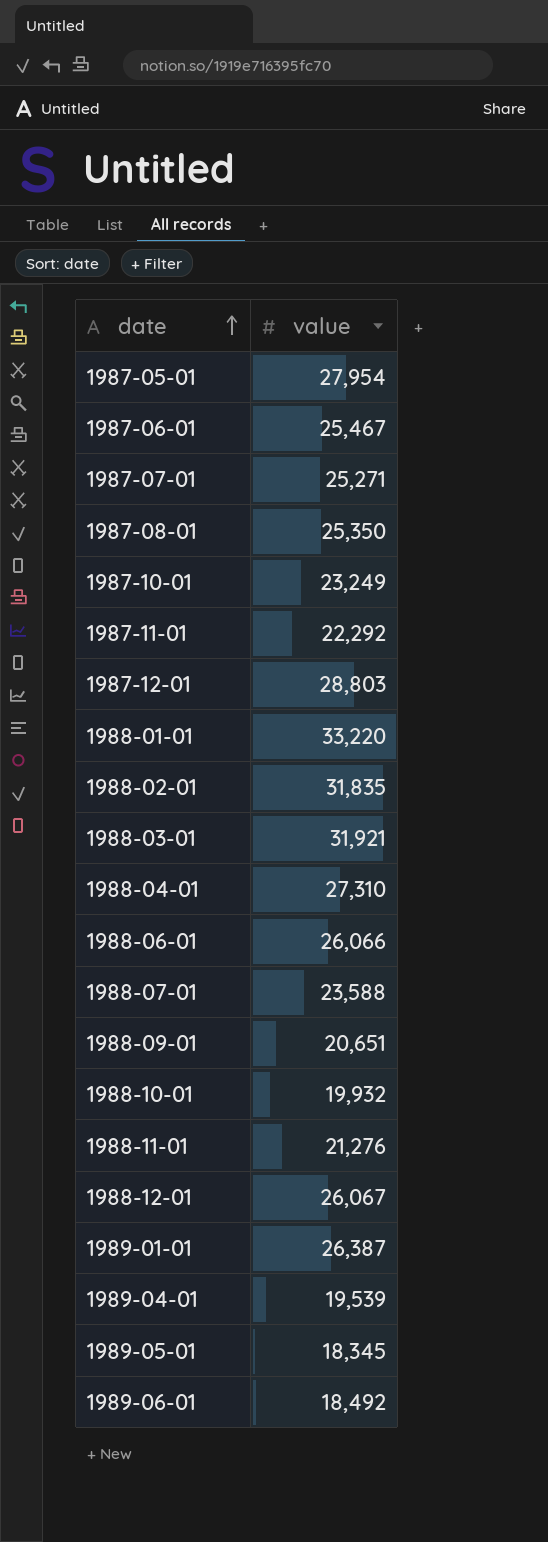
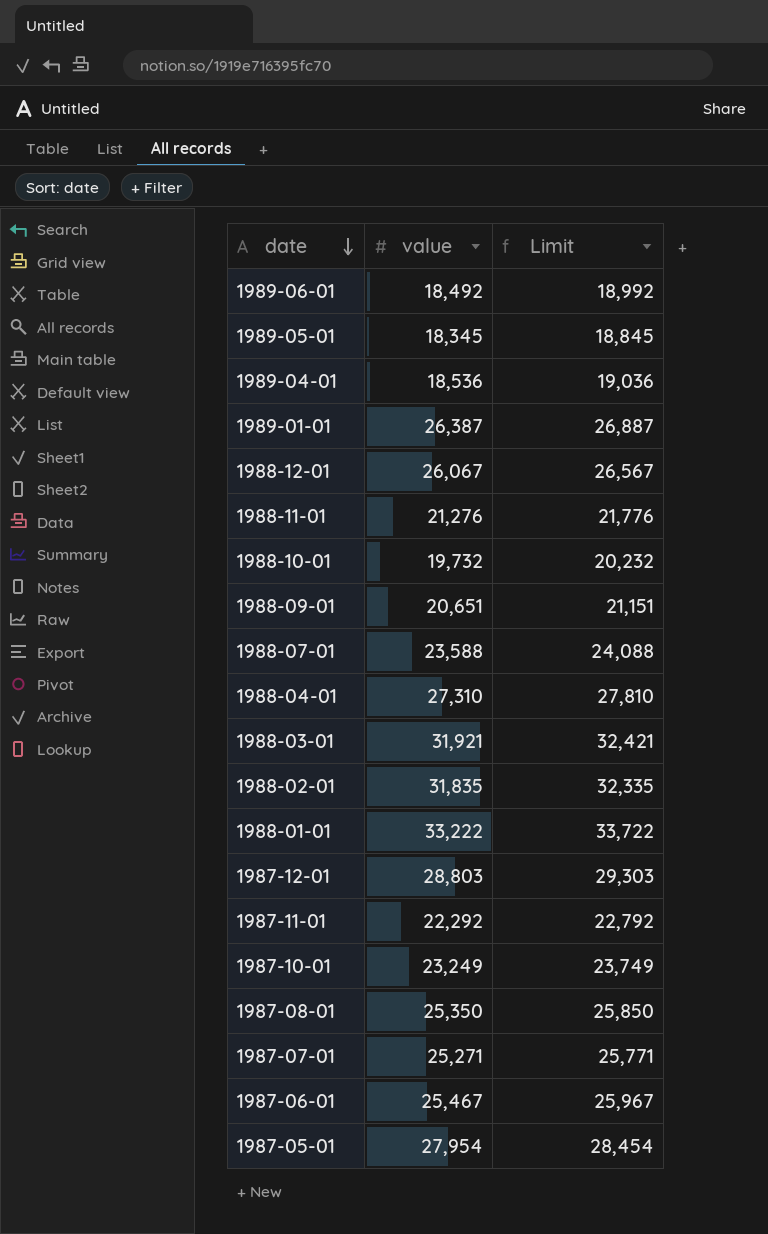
row order: date ascending -> date descending
column Limit | formula: none -> [value] + 500
row 1988-06-01: 26,066 -> none
1989-04-01 | value: 19,539 -> 18,536
1988-10-01 | value: 19,932 -> 19,732
1988-01-01 | value: 33,220 -> 33,222

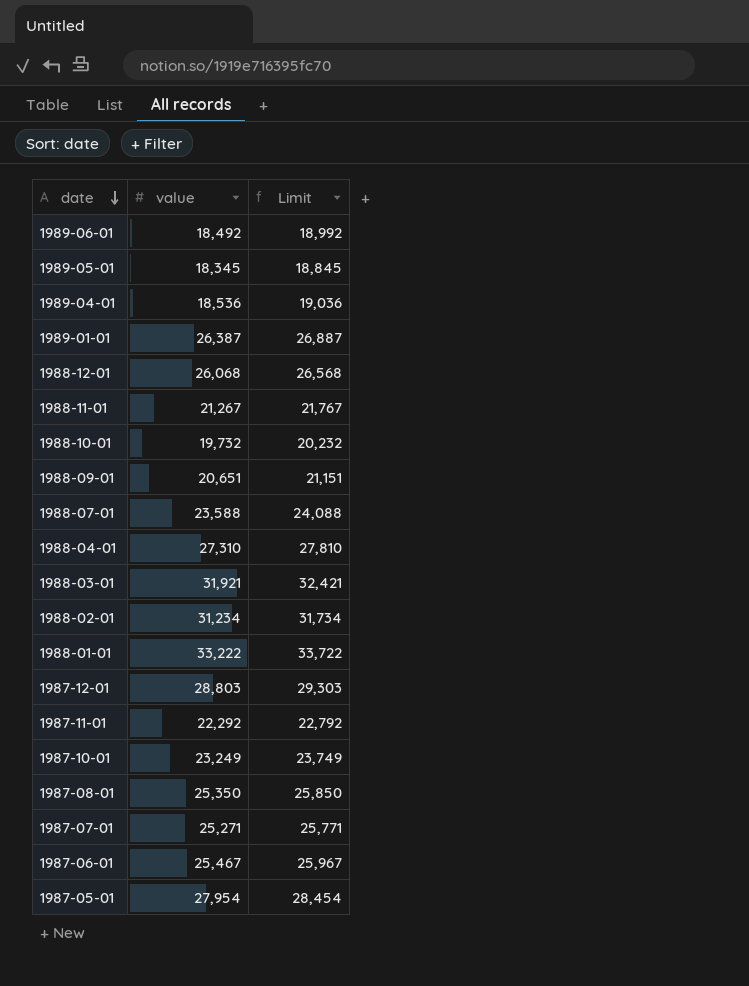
1988-12-01 | value: 26,067 -> 26,068
1988-12-01 | Limit: 26,567 -> 26,568
1988-11-01 | value: 21,276 -> 21,267
1988-11-01 | Limit: 21,776 -> 21,767
1988-02-01 | value: 31,835 -> 31,234
1988-02-01 | Limit: 32,335 -> 31,734

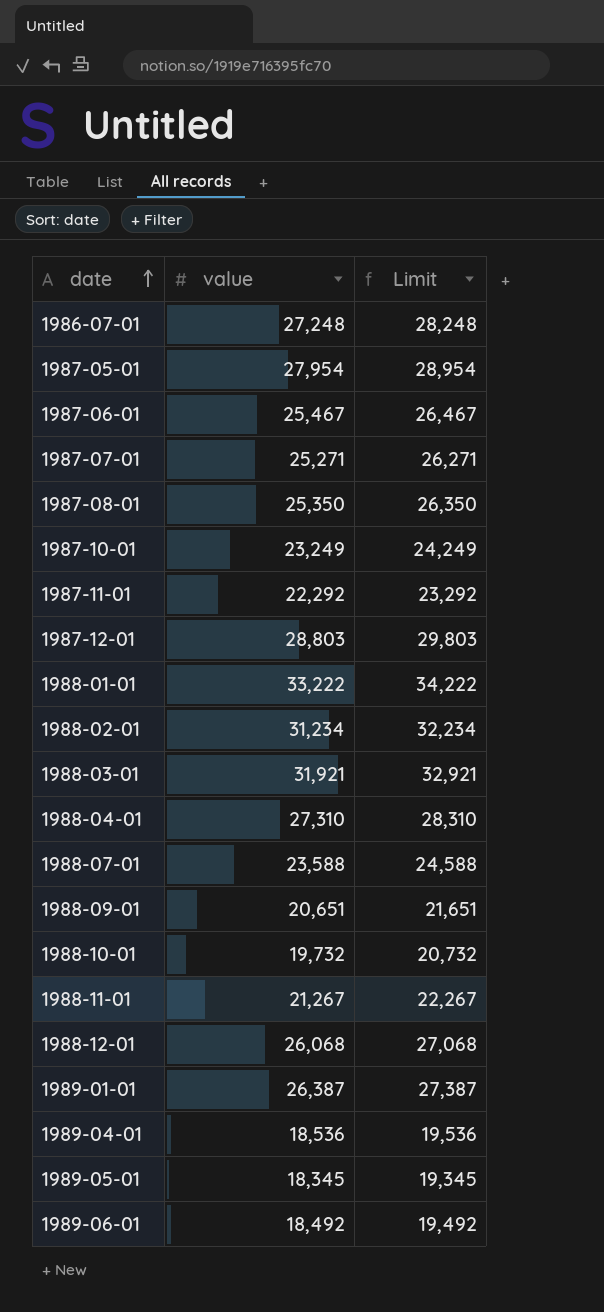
row order: date descending -> date ascending
column Limit | formula: [value] + 500 -> [value] + 1000
row 1986-07-01: none -> 27,248 | 28,248

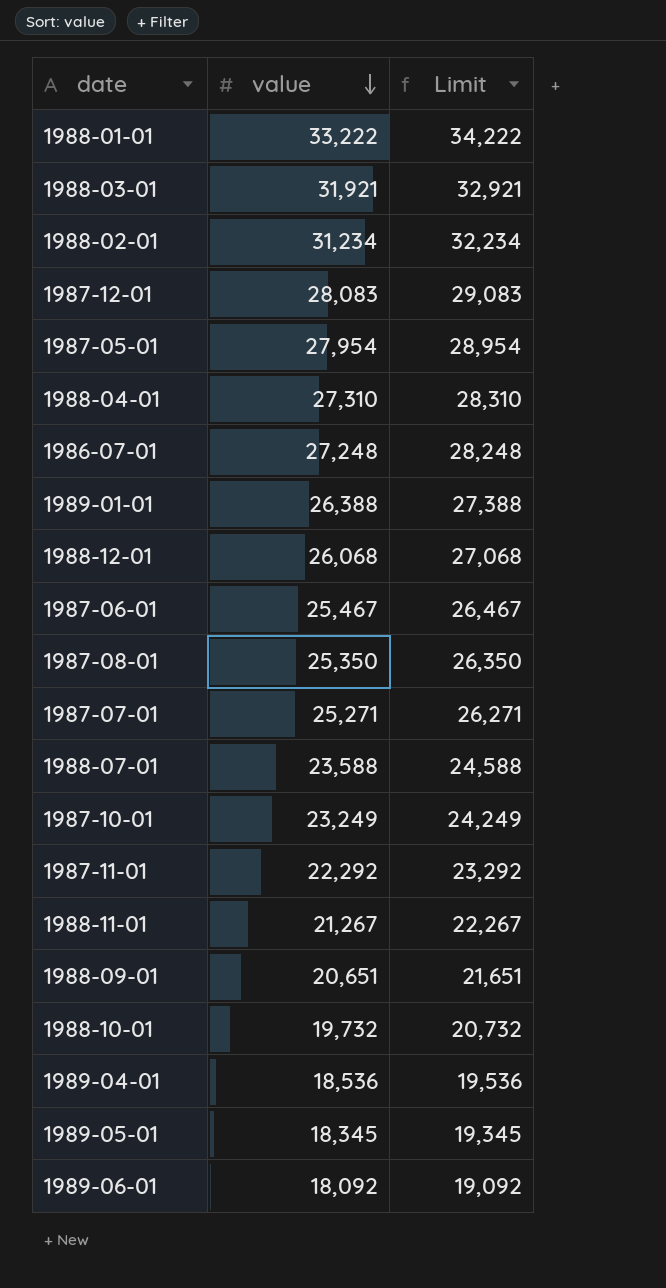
row order: date ascending -> value descending
1987-12-01 | value: 28,803 -> 28,083
1987-12-01 | Limit: 29,803 -> 29,083
1989-01-01 | value: 26,387 -> 26,388
1989-01-01 | Limit: 27,387 -> 27,388
1989-06-01 | value: 18,492 -> 18,092
1989-06-01 | Limit: 19,492 -> 19,092

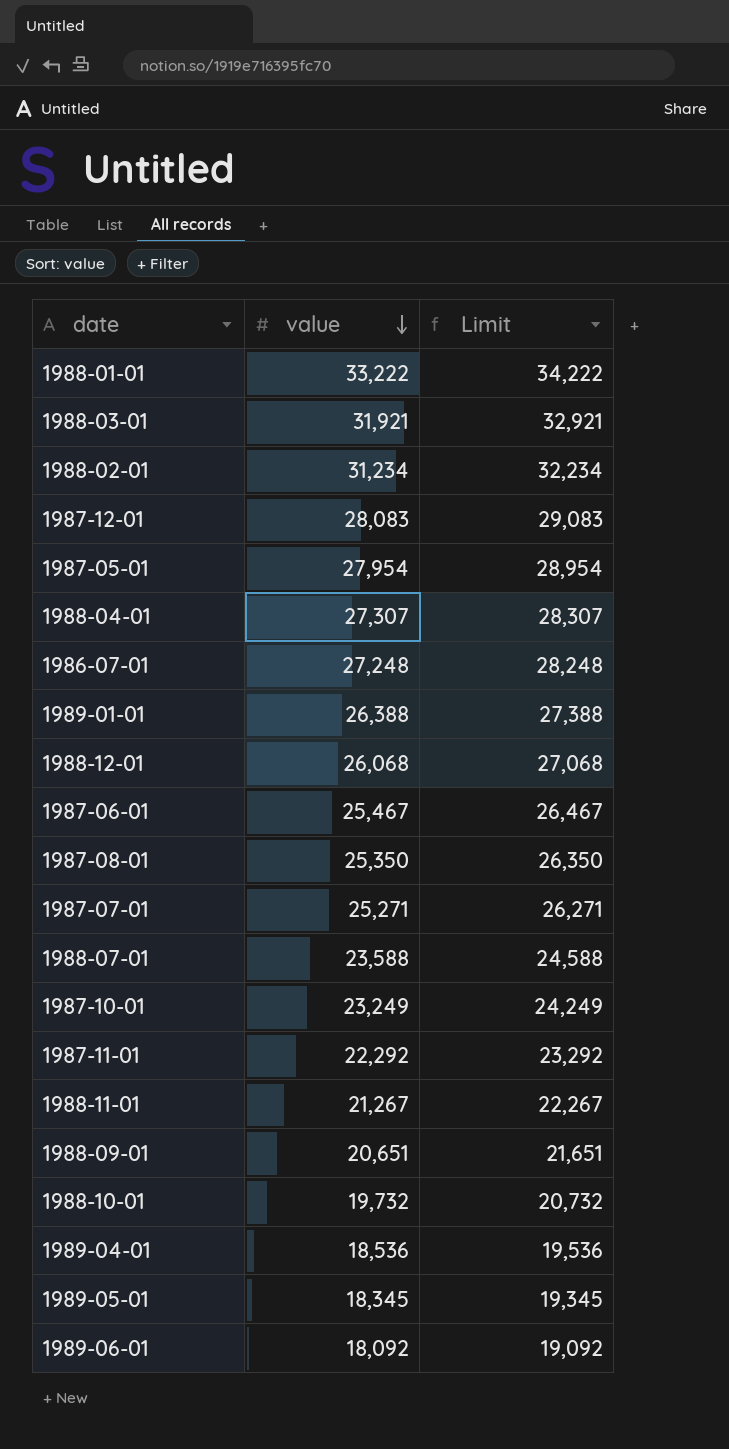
1988-04-01 | value: 27,310 -> 27,307
1988-04-01 | Limit: 28,310 -> 28,307

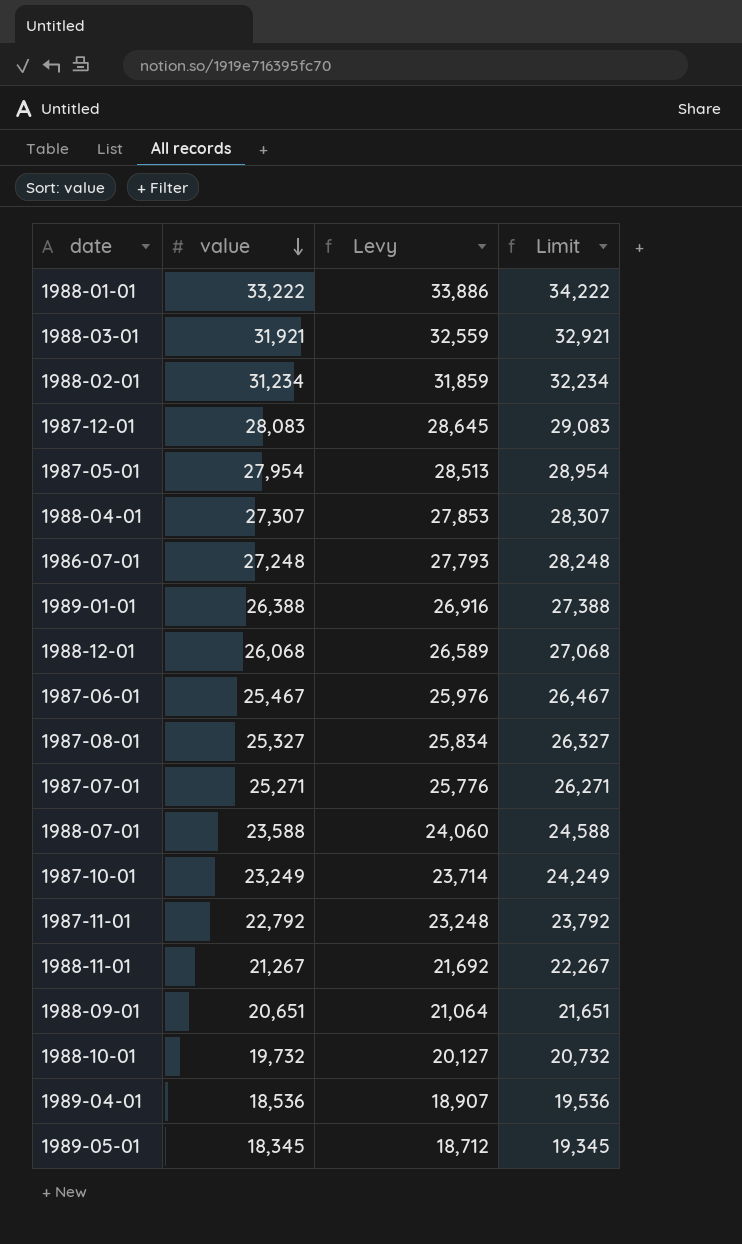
column Levy | formula: none -> [value] * 1.02
row 1989-06-01: 18,092 | 19,092 -> none
1987-08-01 | value: 25,350 -> 25,327
1987-08-01 | Limit: 26,350 -> 26,327
1987-11-01 | value: 22,292 -> 22,792
1987-11-01 | Limit: 23,292 -> 23,792

